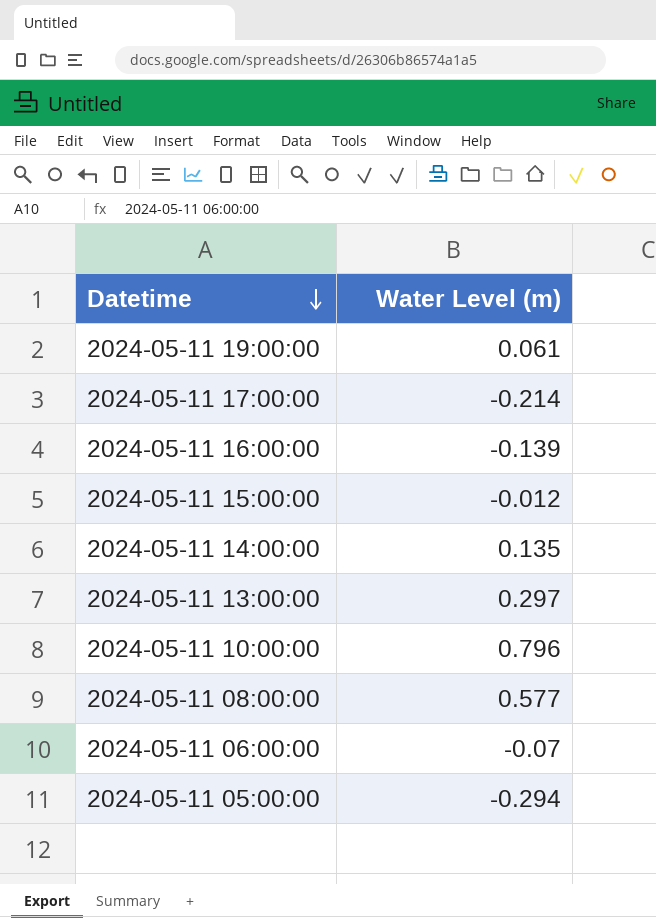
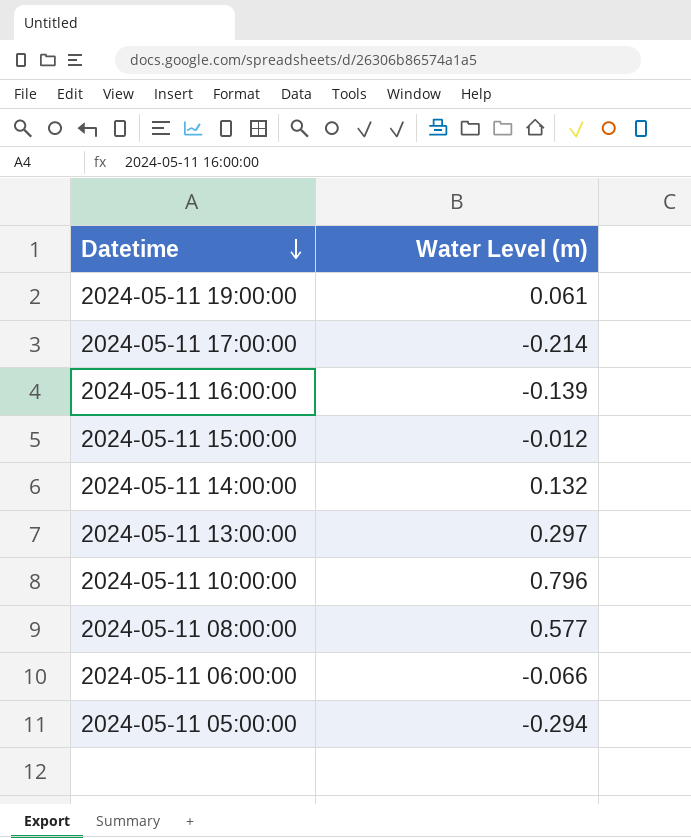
2024-05-11 14:00:00 | Water Level (m): 0.135 -> 0.132
2024-05-11 06:00:00 | Water Level (m): -0.07 -> -0.066

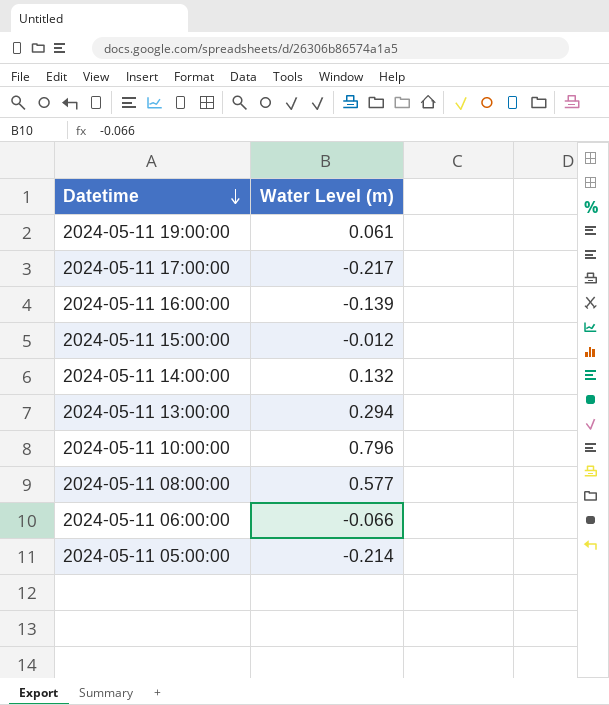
2024-05-11 17:00:00 | Water Level (m): -0.214 -> -0.217
2024-05-11 13:00:00 | Water Level (m): 0.297 -> 0.294
2024-05-11 05:00:00 | Water Level (m): -0.294 -> -0.214

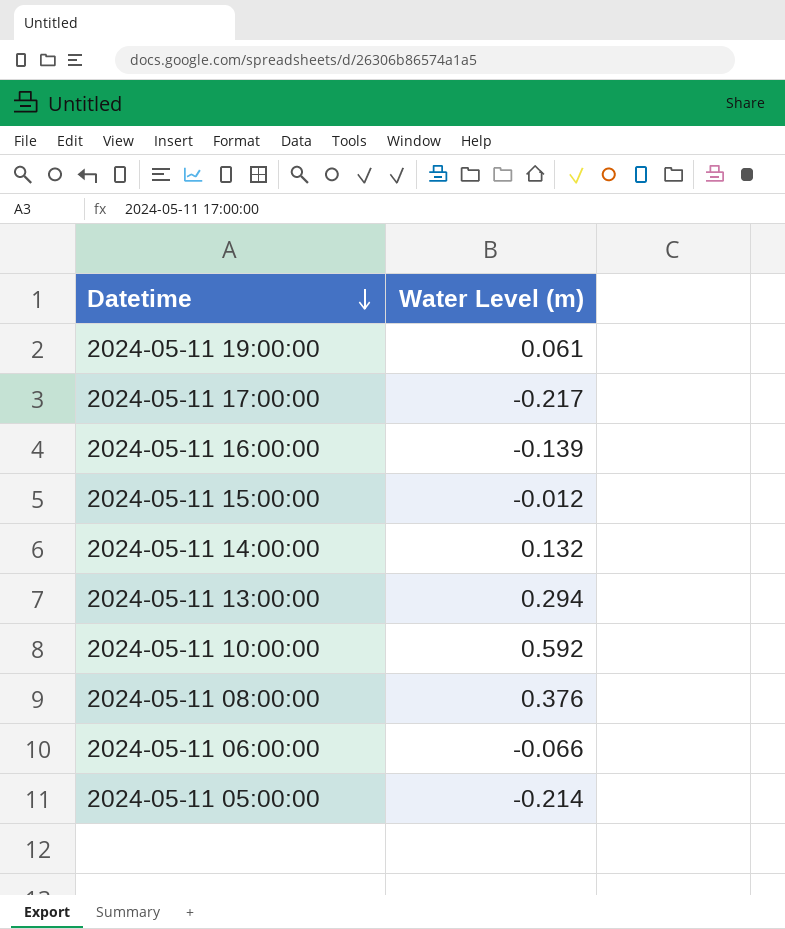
2024-05-11 10:00:00 | Water Level (m): 0.796 -> 0.592
2024-05-11 08:00:00 | Water Level (m): 0.577 -> 0.376

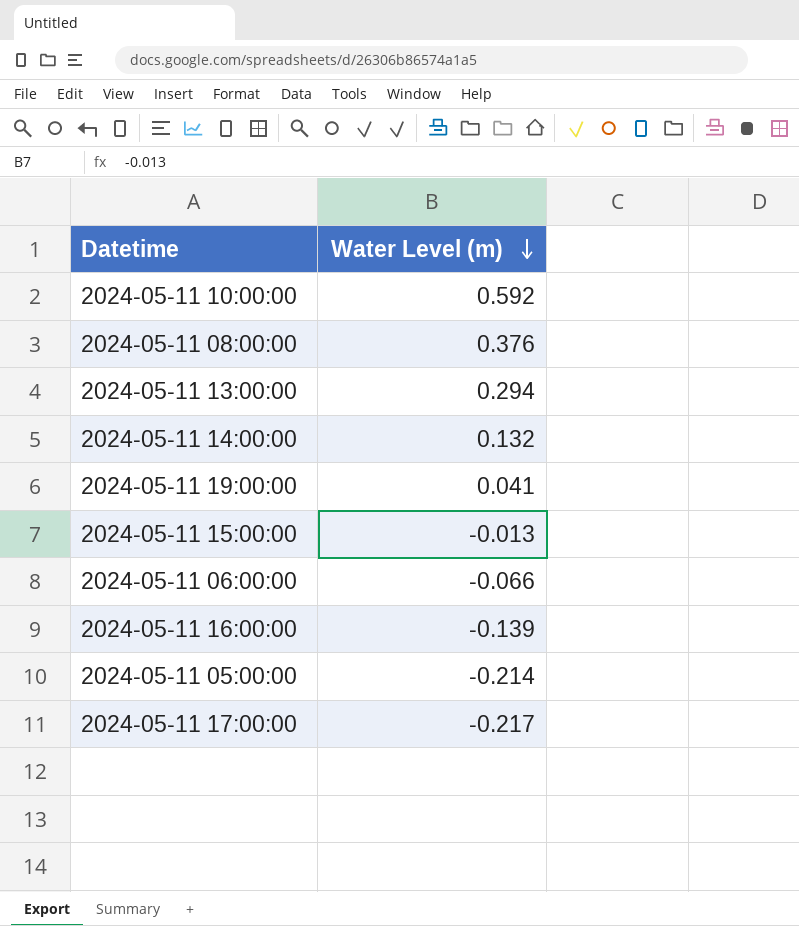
row order: Datetime descending -> Water Level (m) descending
2024-05-11 19:00:00 | Water Level (m): 0.061 -> 0.041
2024-05-11 15:00:00 | Water Level (m): -0.012 -> -0.013

